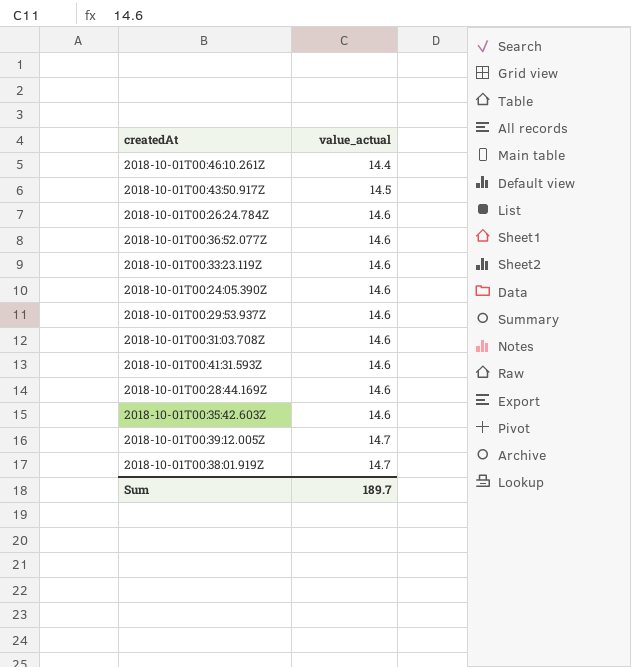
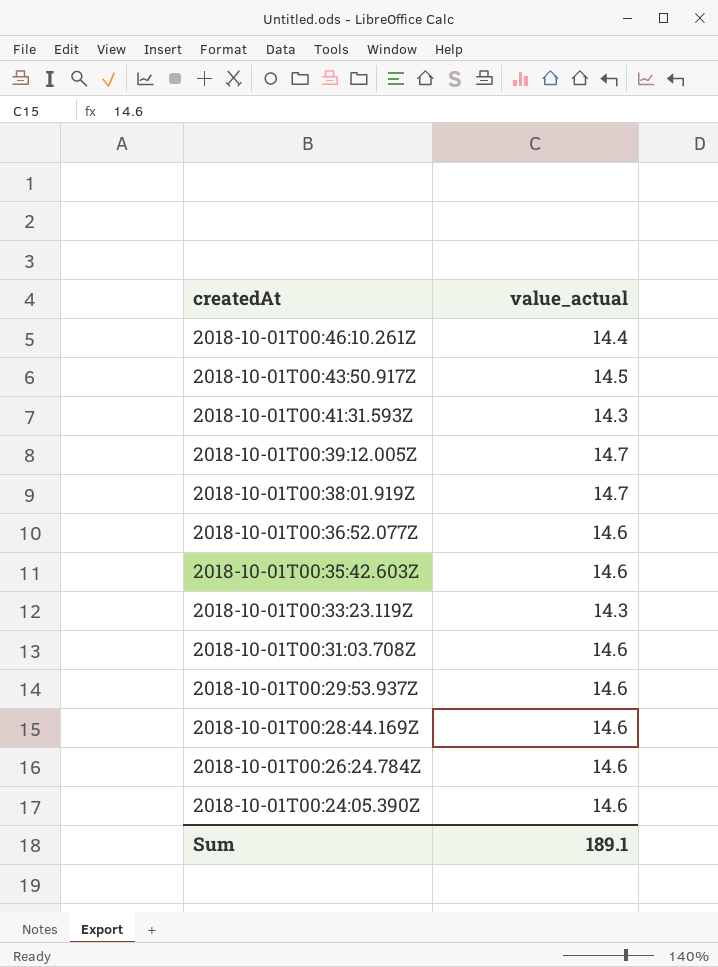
row order: value_actual ascending -> createdAt descending
2018-10-01T00:41:31.593Z | value_actual: 14.6 -> 14.3
2018-10-01T00:33:23.119Z | value_actual: 14.6 -> 14.3
Sum | value_actual: 189.7 -> 189.1

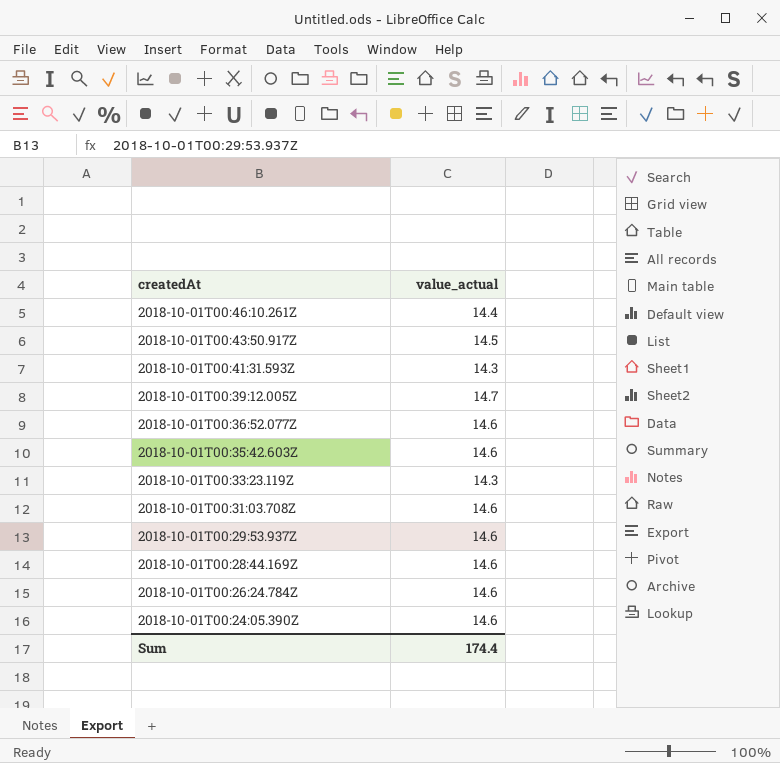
row 2018-10-01T00:38:01.919Z: 14.7 -> none
Sum | value_actual: 189.1 -> 174.4

